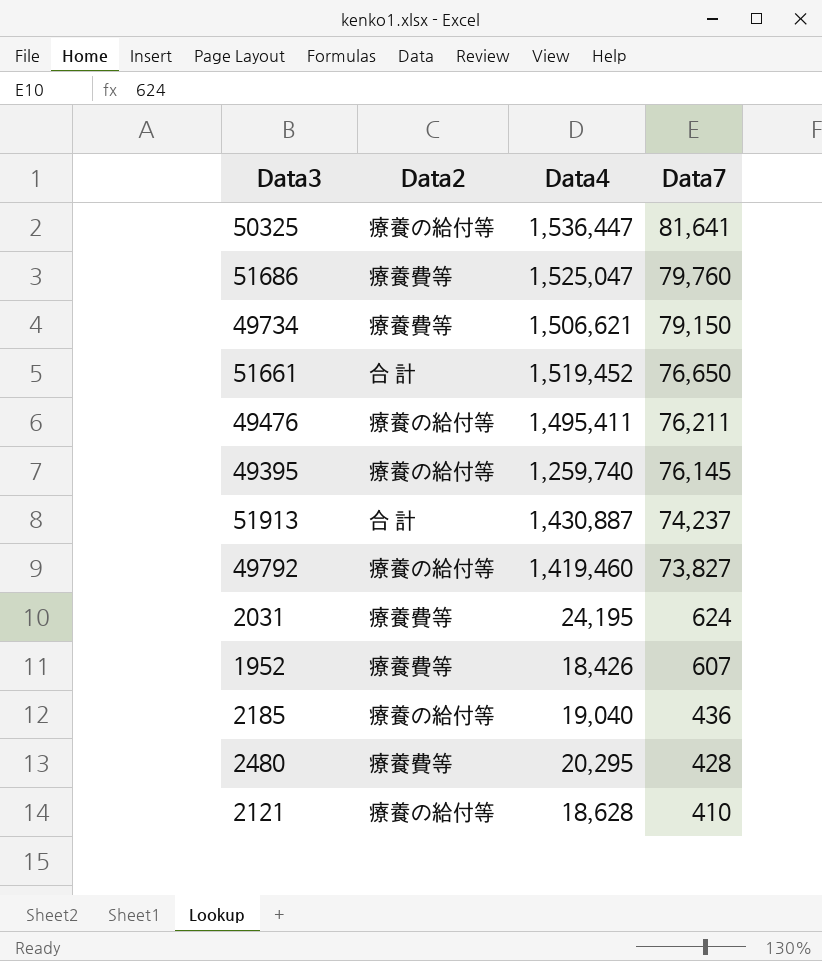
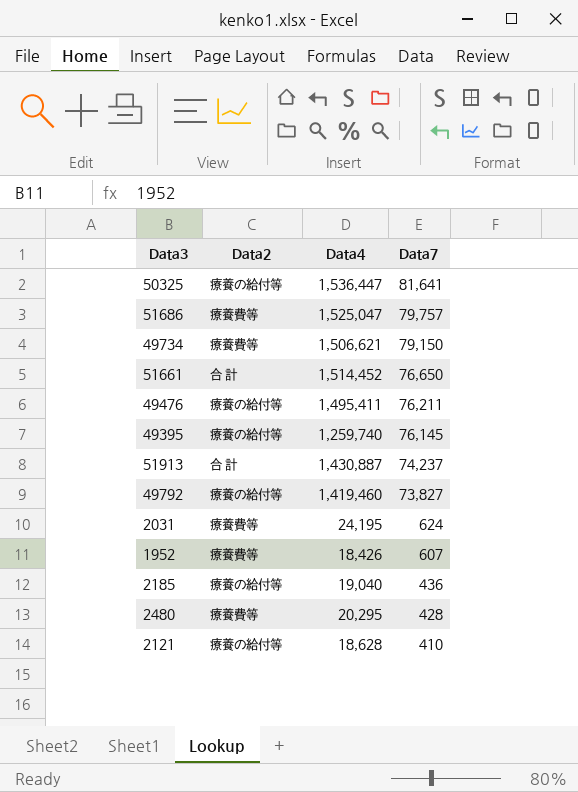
51686 | Data7: 79,760 -> 79,757
51661 | Data4: 1,519,452 -> 1,514,452

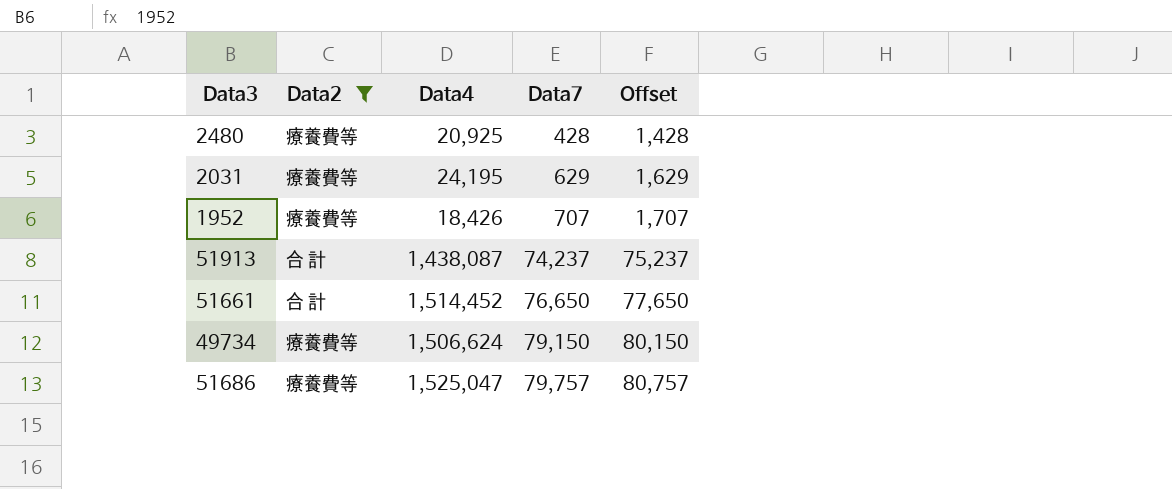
filter: none -> Data2 != 療養の給付等
row order: Data7 descending -> Data7 ascending
column Offset | formula: none -> [Data7] + 1000
2480 | Data4: 20,295 -> 20,925
2031 | Data7: 624 -> 629
1952 | Data7: 607 -> 707
51913 | Data4: 1,430,887 -> 1,438,087
49734 | Data4: 1,506,621 -> 1,506,624

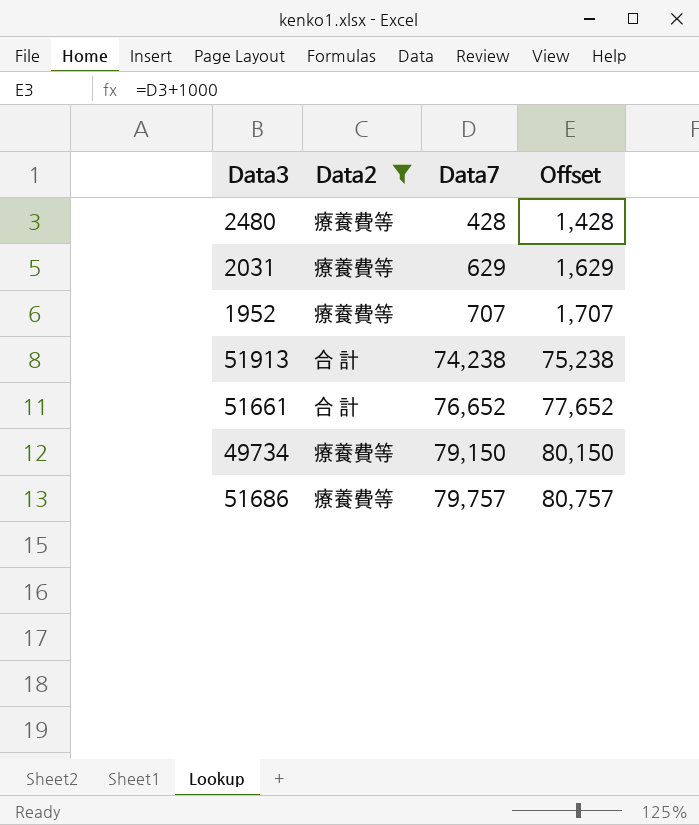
column Data4 | position: 3 -> none
51913 | Data7: 74,237 -> 74,238
51913 | Offset: 75,237 -> 75,238
51661 | Data7: 76,650 -> 76,652
51661 | Offset: 77,650 -> 77,652

